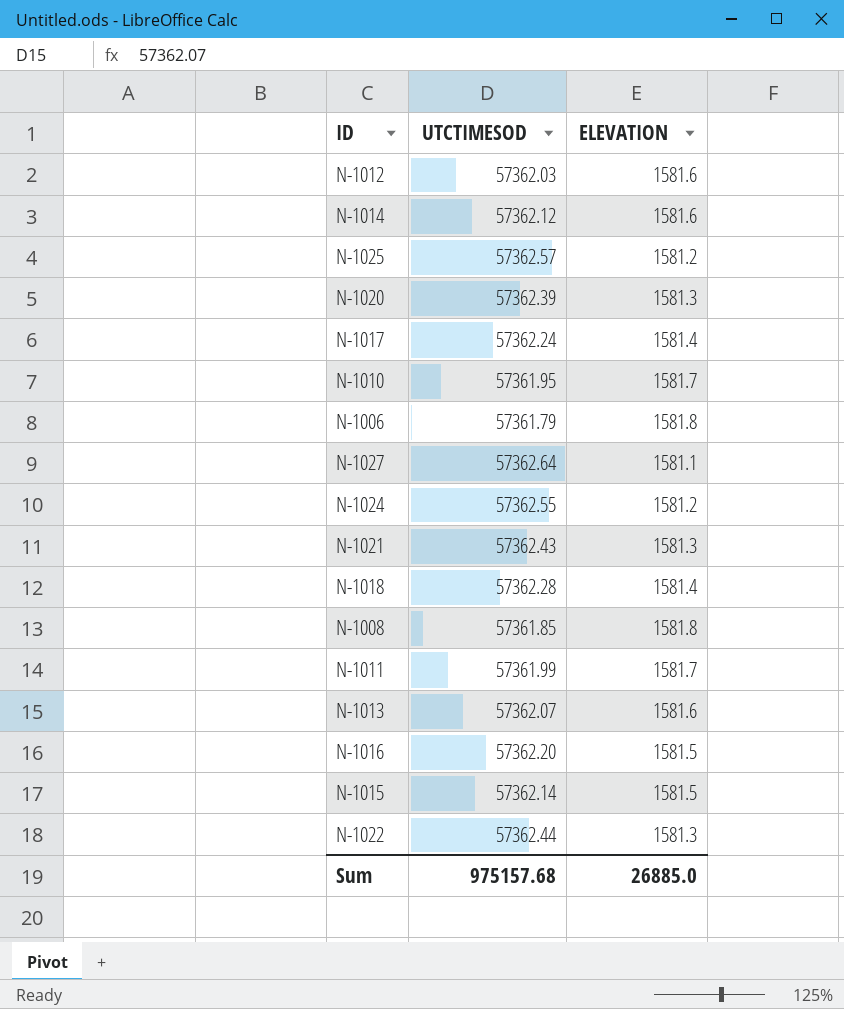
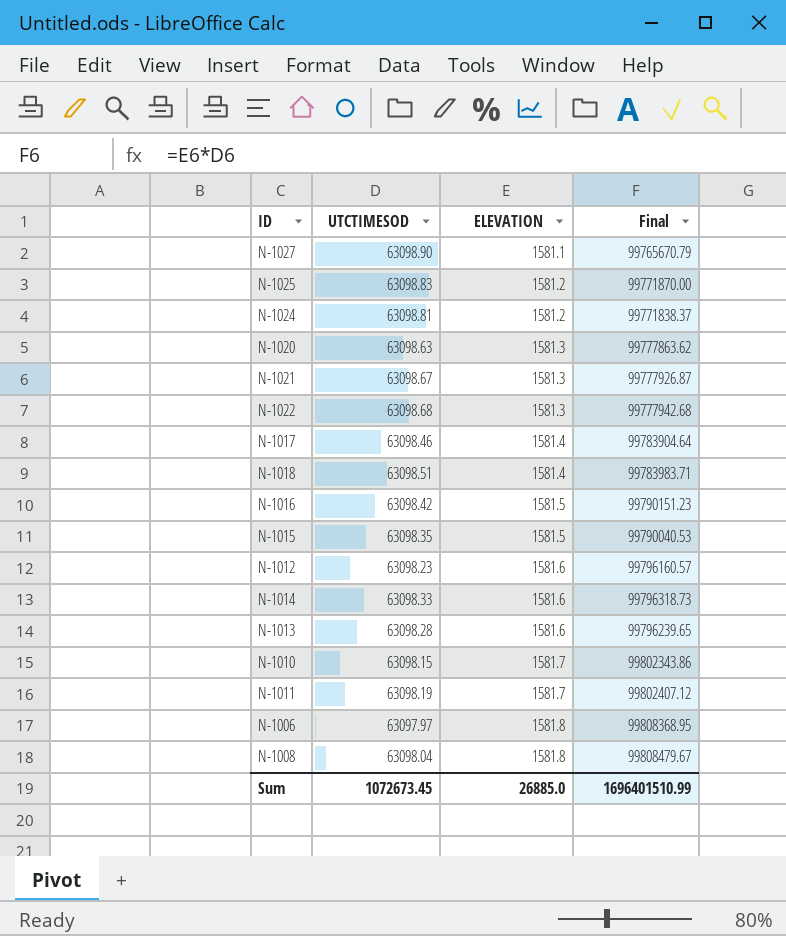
row order: none -> ELEVATION ascending
column Final | formula: none -> [UTCTIMESOD] * [ELEVATION]
N-1027 | UTCTIMESOD: 57362.64 -> 63098.90
N-1025 | UTCTIMESOD: 57362.57 -> 63098.83
N-1024 | UTCTIMESOD: 57362.55 -> 63098.81
N-1020 | UTCTIMESOD: 57362.39 -> 63098.63
N-1021 | UTCTIMESOD: 57362.43 -> 63098.67
N-1022 | UTCTIMESOD: 57362.44 -> 63098.68
N-1017 | UTCTIMESOD: 57362.24 -> 63098.46
N-1018 | UTCTIMESOD: 57362.28 -> 63098.51
N-1016 | UTCTIMESOD: 57362.20 -> 63098.42
N-1015 | UTCTIMESOD: 57362.14 -> 63098.35
N-1012 | UTCTIMESOD: 57362.03 -> 63098.23
N-1014 | UTCTIMESOD: 57362.12 -> 63098.33
N-1013 | UTCTIMESOD: 57362.07 -> 63098.28
N-1010 | UTCTIMESOD: 57361.95 -> 63098.15
N-1011 | UTCTIMESOD: 57361.99 -> 63098.19
N-1006 | UTCTIMESOD: 57361.79 -> 63097.97
N-1008 | UTCTIMESOD: 57361.85 -> 63098.04
Sum | UTCTIMESOD: 975157.68 -> 1072673.45

